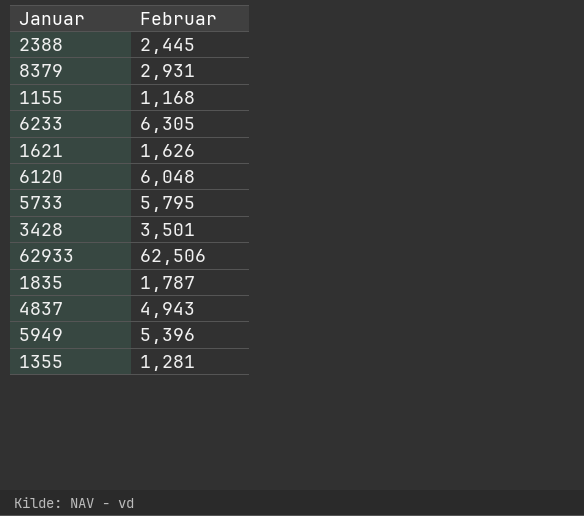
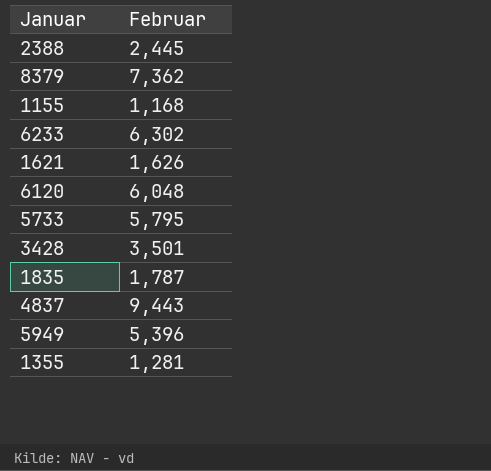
row 62933: 62,506 -> none
8379 | Februar: 2,931 -> 7,362
6233 | Februar: 6,305 -> 6,302
4837 | Februar: 4,943 -> 9,443

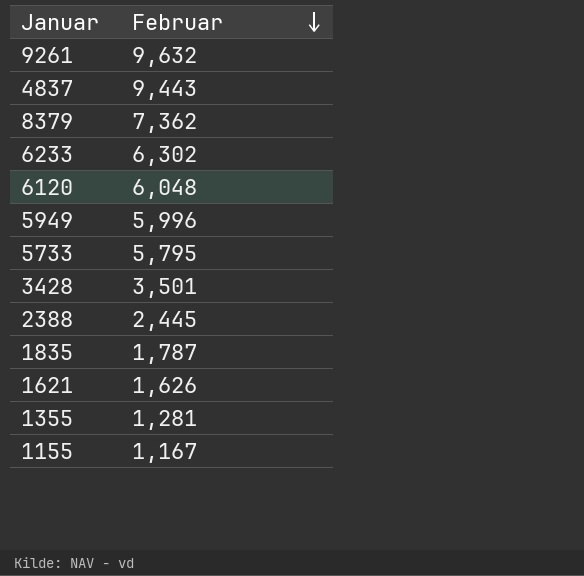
row order: none -> Februar descending
row 9261: none -> 9,632
5949 | Februar: 5,396 -> 5,996
1155 | Februar: 1,168 -> 1,167

